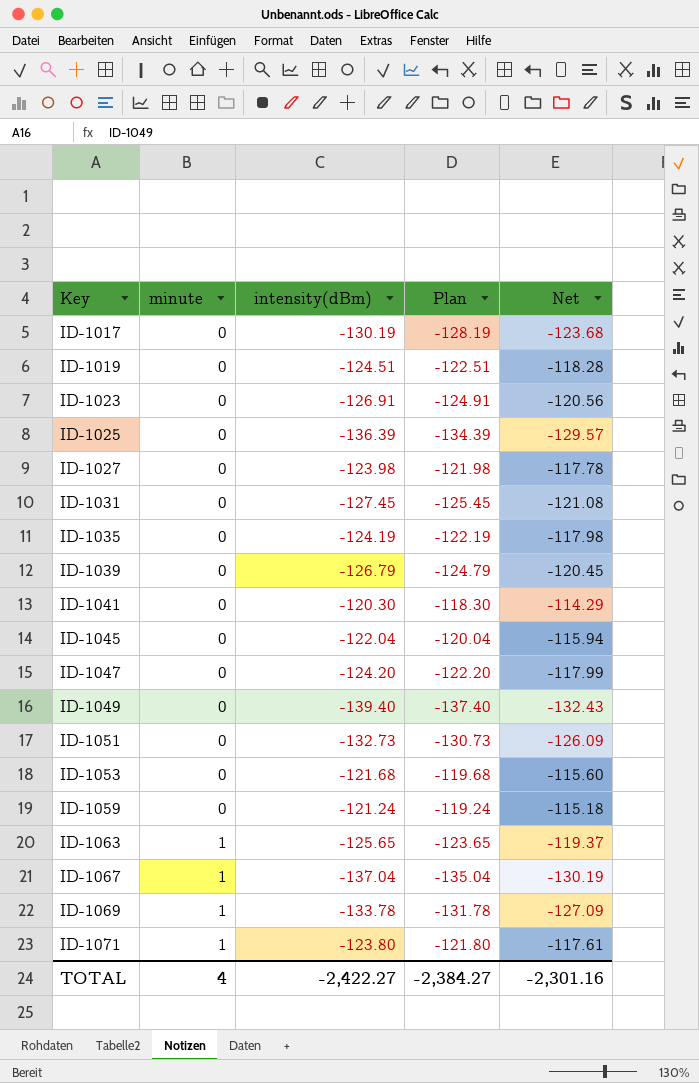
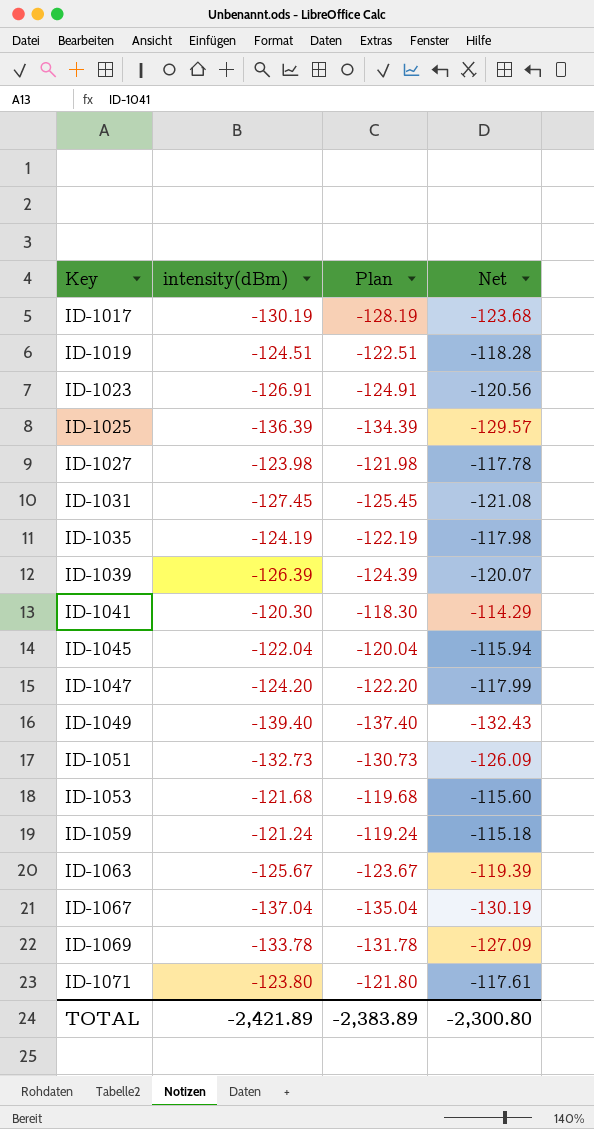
column minute | position: 2 -> none
ID-1039 | intensity(dBm): -126.79 -> -126.39
ID-1039 | Plan: -124.79 -> -124.39
ID-1039 | Net: -120.45 -> -120.07
ID-1063 | intensity(dBm): -125.65 -> -125.67
ID-1063 | Plan: -123.65 -> -123.67
ID-1063 | Net: -119.37 -> -119.39
TOTAL | intensity(dBm): -2,422.27 -> -2,421.89
TOTAL | Plan: -2,384.27 -> -2,383.89
TOTAL | Net: -2,301.16 -> -2,300.80

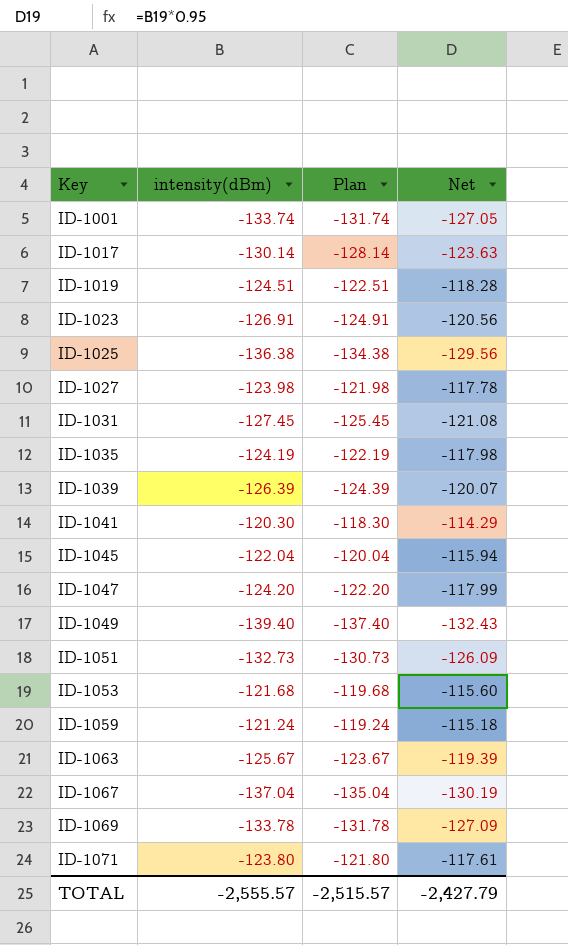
row ID-1001: none -> -133.74 | -131.74 | -127.05
ID-1017 | intensity(dBm): -130.19 -> -130.14
ID-1017 | Plan: -128.19 -> -128.14
ID-1017 | Net: -123.68 -> -123.63
ID-1025 | intensity(dBm): -136.39 -> -136.38
ID-1025 | Plan: -134.39 -> -134.38
ID-1025 | Net: -129.57 -> -129.56
TOTAL | intensity(dBm): -2,421.89 -> -2,555.57
TOTAL | Plan: -2,383.89 -> -2,515.57
TOTAL | Net: -2,300.80 -> -2,427.79

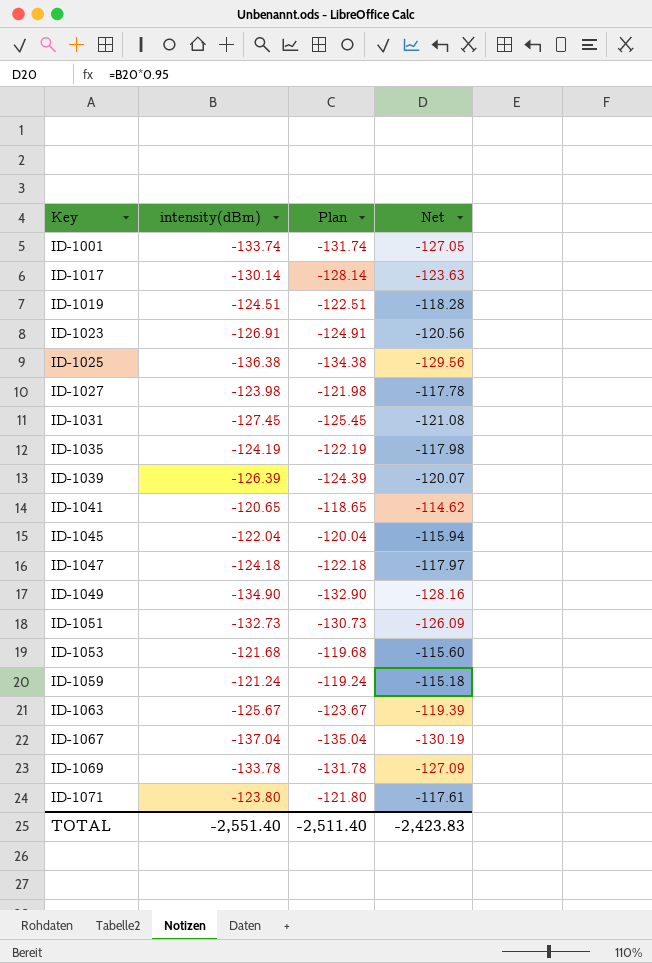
ID-1041 | intensity(dBm): -120.30 -> -120.65
ID-1041 | Plan: -118.30 -> -118.65
ID-1041 | Net: -114.29 -> -114.62
ID-1047 | intensity(dBm): -124.20 -> -124.18
ID-1047 | Plan: -122.20 -> -122.18
ID-1047 | Net: -117.99 -> -117.97
ID-1049 | intensity(dBm): -139.40 -> -134.90
ID-1049 | Plan: -137.40 -> -132.90
ID-1049 | Net: -132.43 -> -128.16
TOTAL | intensity(dBm): -2,555.57 -> -2,551.40
TOTAL | Plan: -2,515.57 -> -2,511.40
TOTAL | Net: -2,427.79 -> -2,423.83

